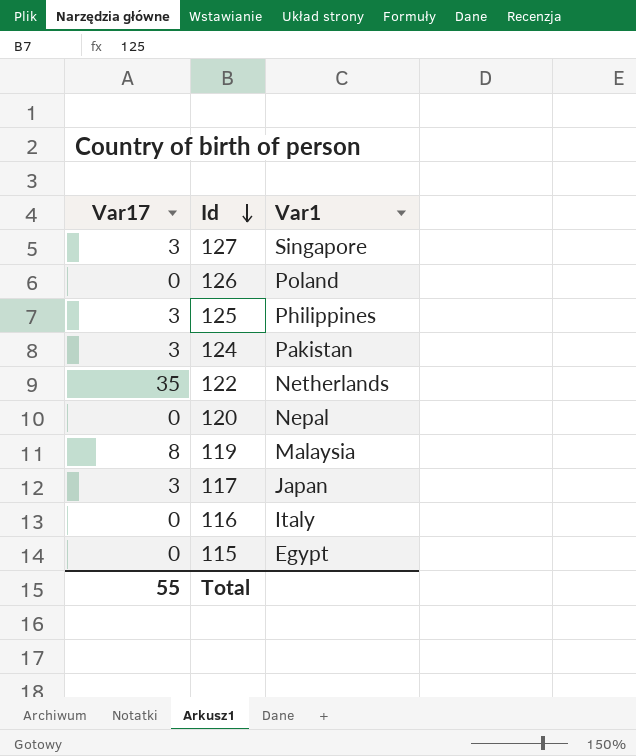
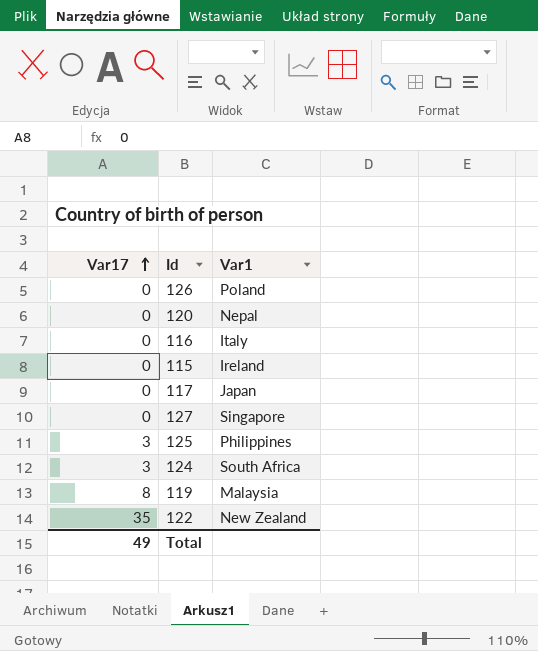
row order: Id descending -> Var17 ascending
115 | Var1: Egypt -> Ireland
117 | Var17: 3 -> 0
127 | Var17: 3 -> 0
124 | Var1: Pakistan -> South Africa
122 | Var1: Netherlands -> New Zealand
Total | Var17: 55 -> 49

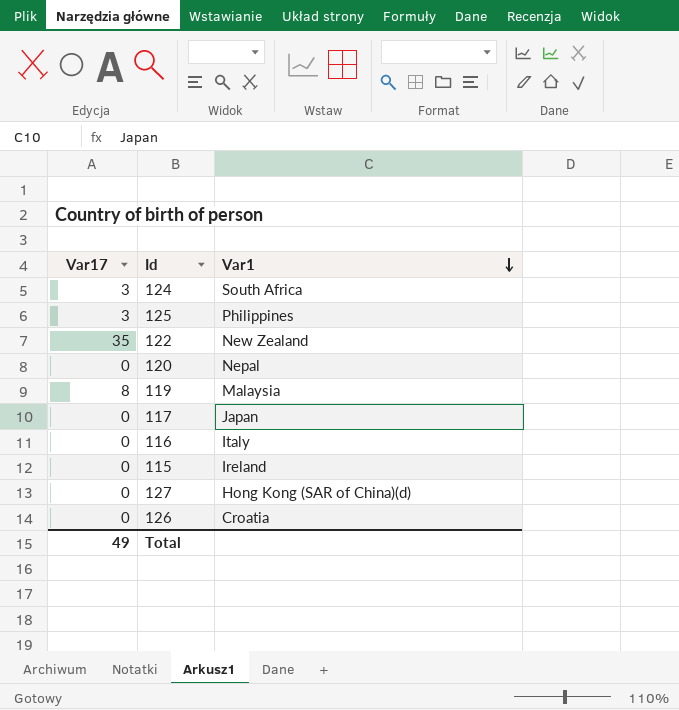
row order: Var17 ascending -> Var1 descending
127 | Var1: Singapore -> Hong Kong (SAR of China)(d)
126 | Var1: Poland -> Croatia

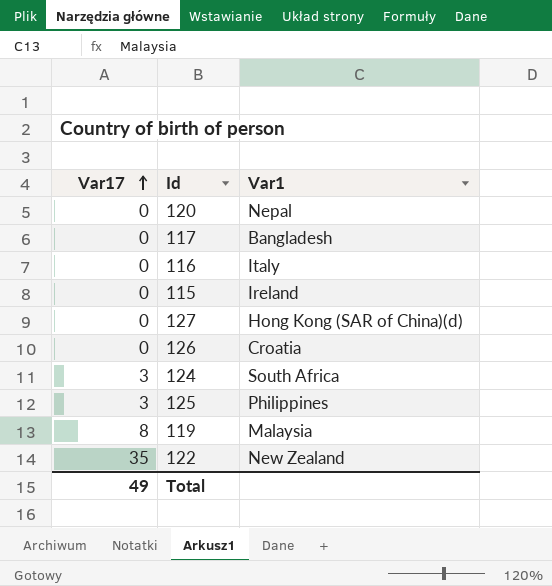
row order: Var1 descending -> Var17 ascending
117 | Var1: Japan -> Bangladesh

